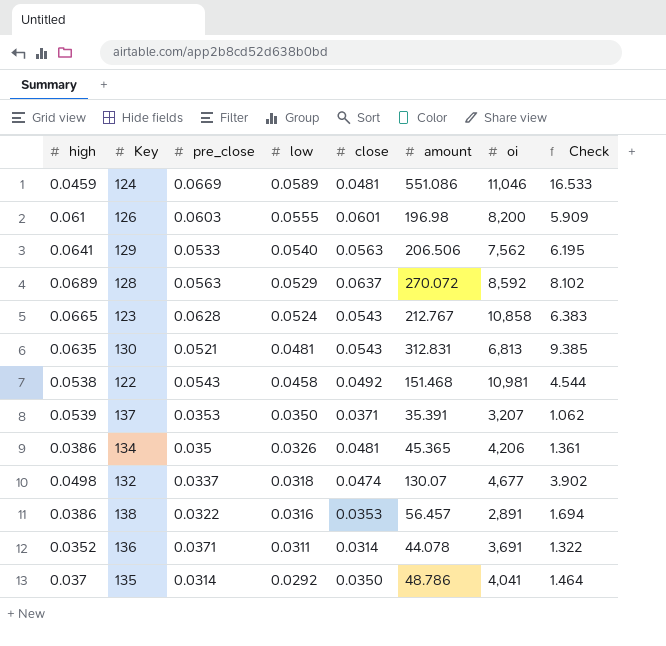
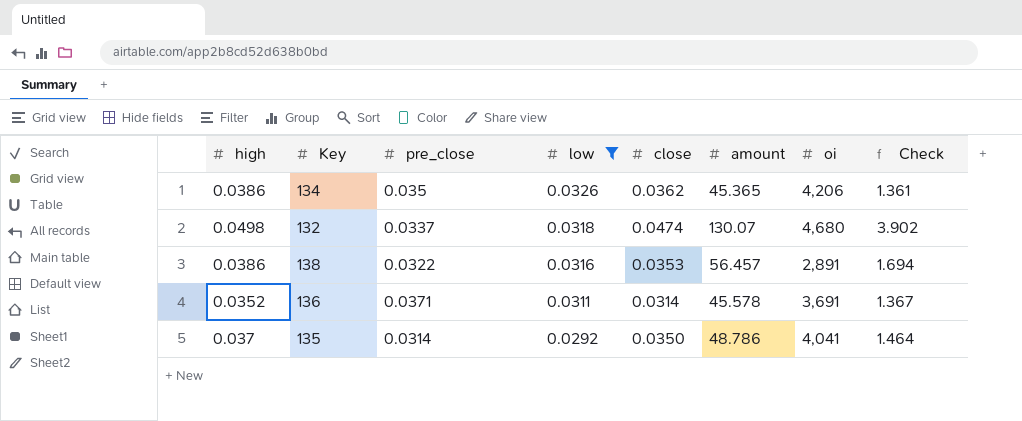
filter: none -> low <= 0.0326
134 | close: 0.0481 -> 0.0362
132 | oi: 4,677 -> 4,680
136 | amount: 44.078 -> 45.578
136 | Check: 1.322 -> 1.367

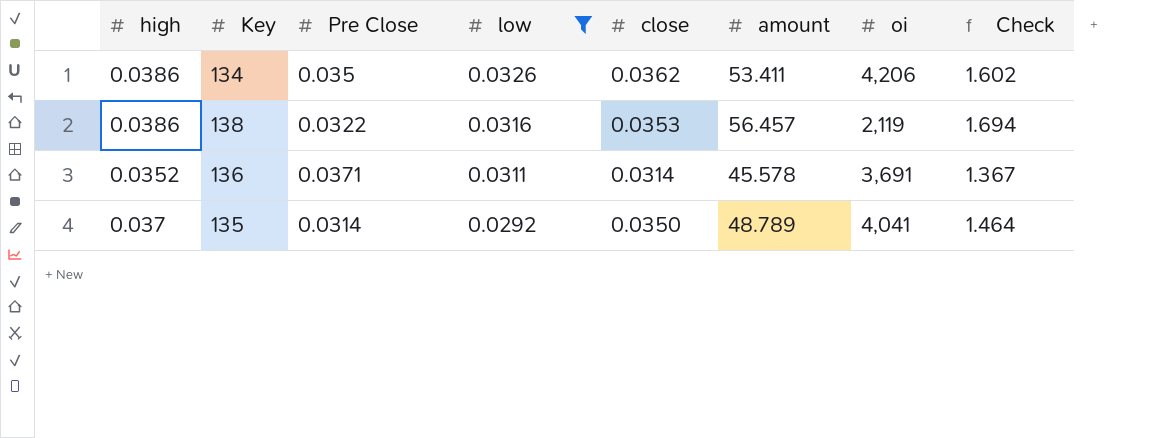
column name: pre_close -> Pre Close
row 132: 0.0498 | 0.0337 | 0.0318 | 0.0474 | 130.07 | 4,680 | 3.902 -> none
134 | amount: 45.365 -> 53.411
134 | Check: 1.361 -> 1.602
138 | oi: 2,891 -> 2,119
135 | amount: 48.786 -> 48.789

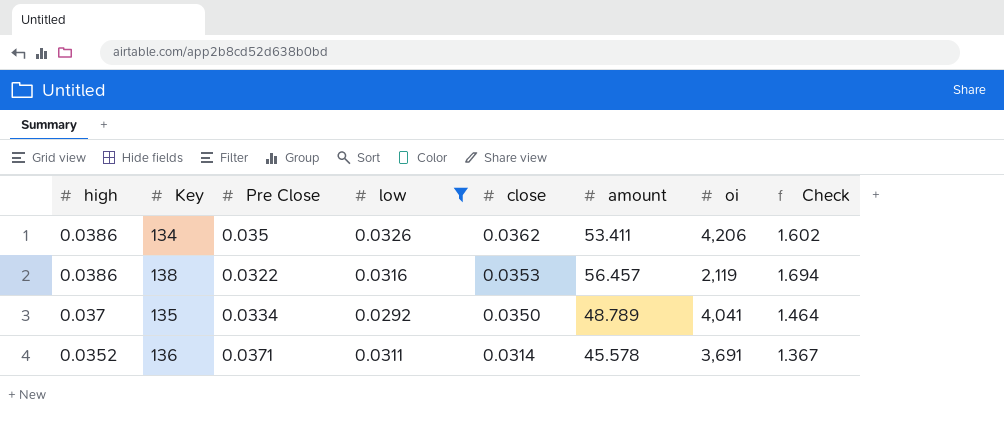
row order: low descending -> high descending
135 | Pre Close: 0.0314 -> 0.0334

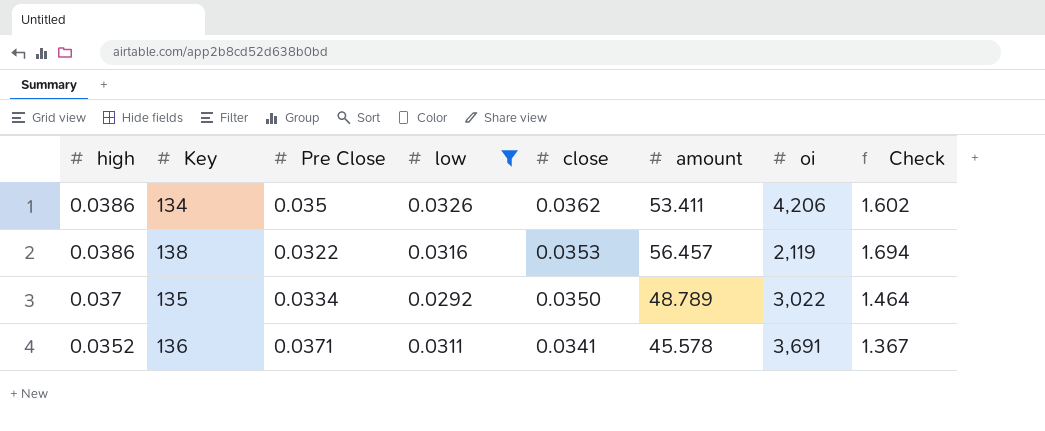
135 | oi: 4,041 -> 3,022
136 | close: 0.0314 -> 0.0341

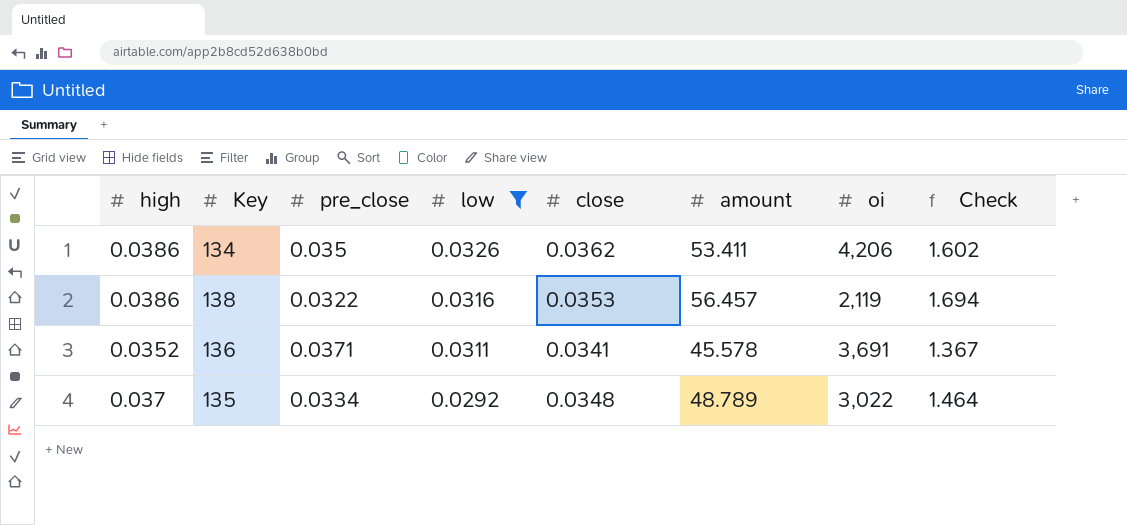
row order: high descending -> low descending
column name: Pre Close -> pre_close
135 | close: 0.0350 -> 0.0348

